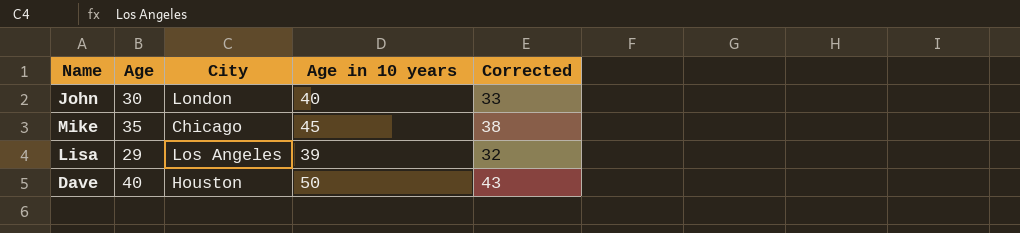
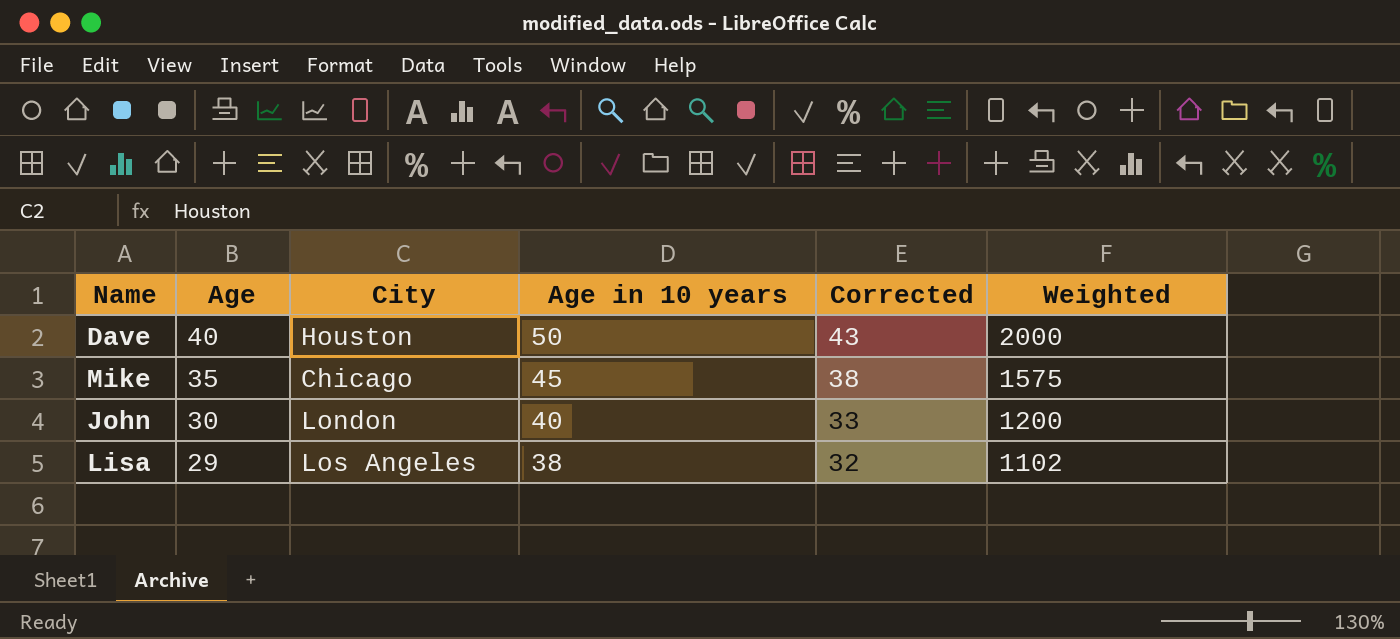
row order: none -> Age descending
column Weighted | formula: none -> [Age] * [Age in 10 years]
Lisa | Age in 10 years: 39 -> 38

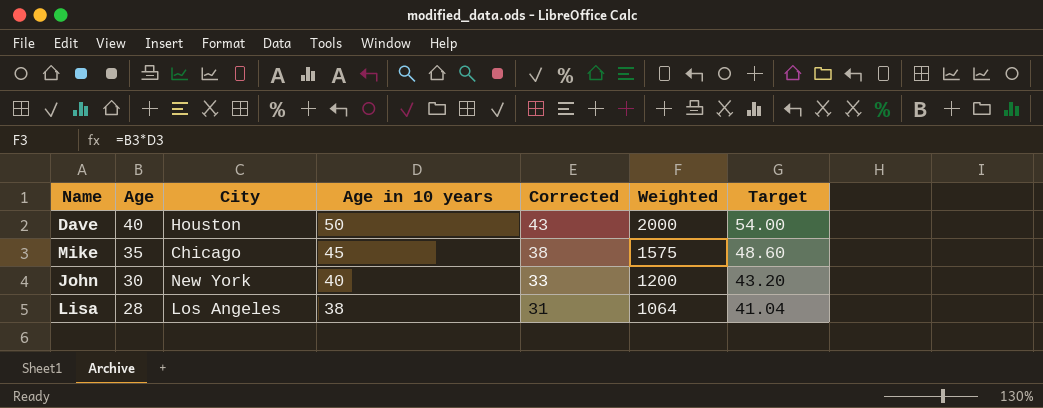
column Target | formula: none -> [Age in 10 years] * 1.08
John | City: London -> New York
Lisa | Age: 29 -> 28
Lisa | Corrected: 32 -> 31
Lisa | Weighted: 1102 -> 1064

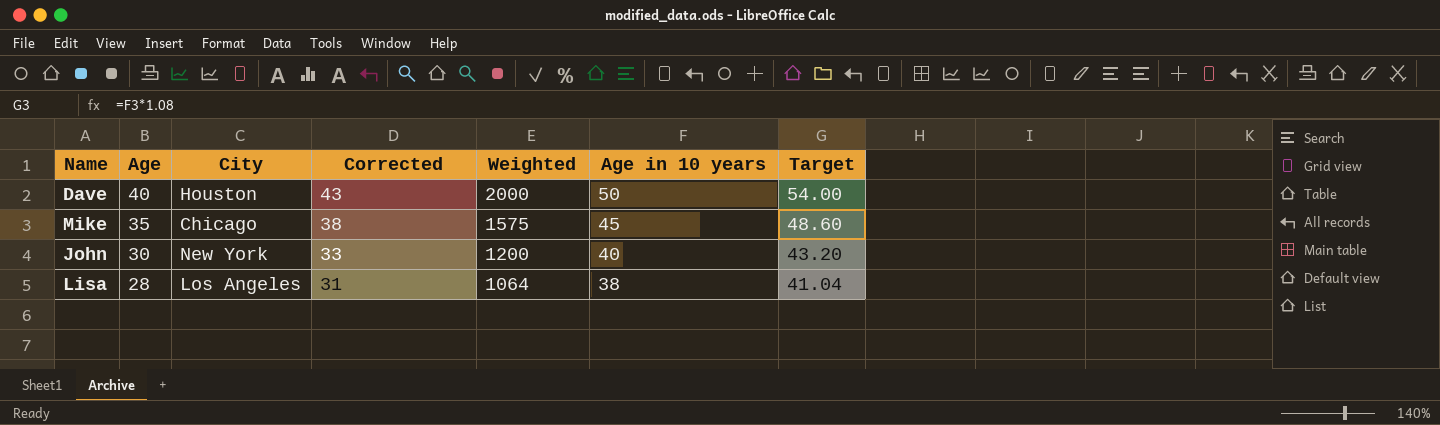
column Age in 10 years | position: 4 -> 6

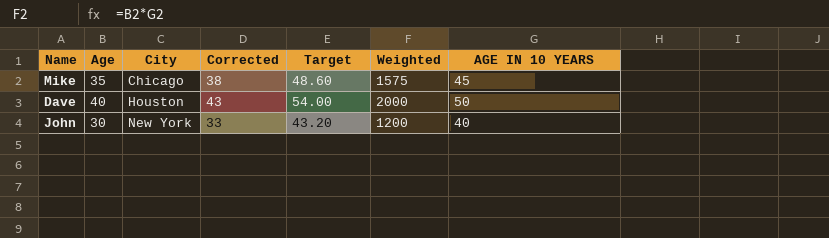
row order: Age descending -> City ascending
column Target | position: 7 -> 5
column name: Age in 10 years -> AGE IN 10 YEARS
row Lisa: 28 | Los Angeles | 31 | 1064 | 38 | 41.04 -> none

